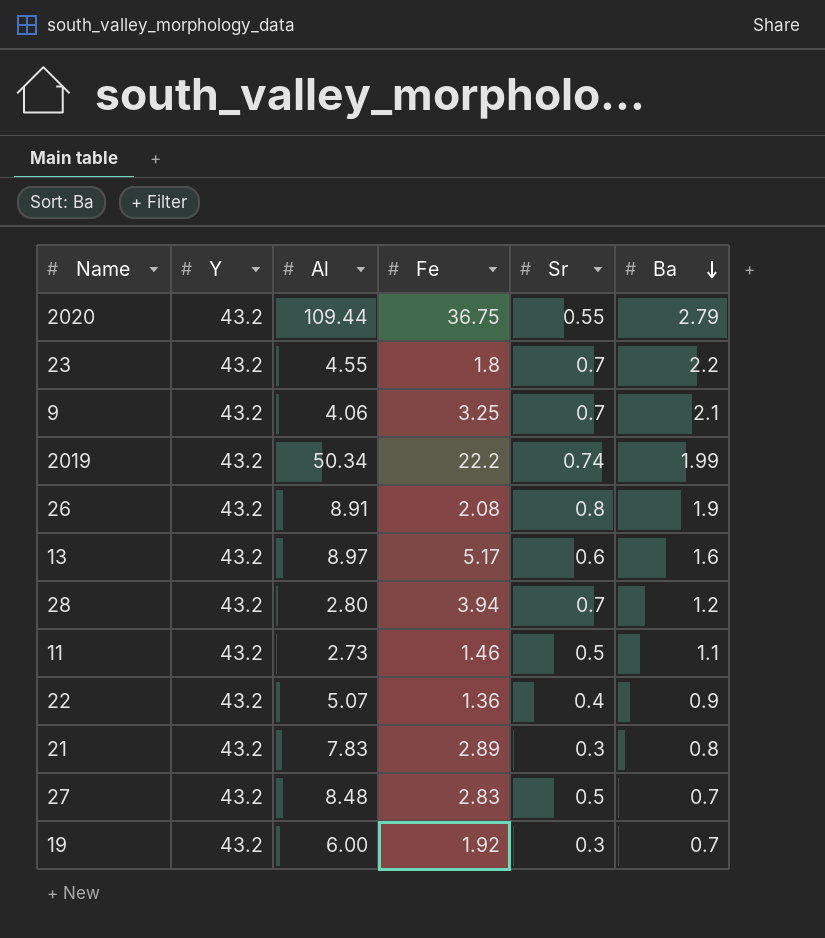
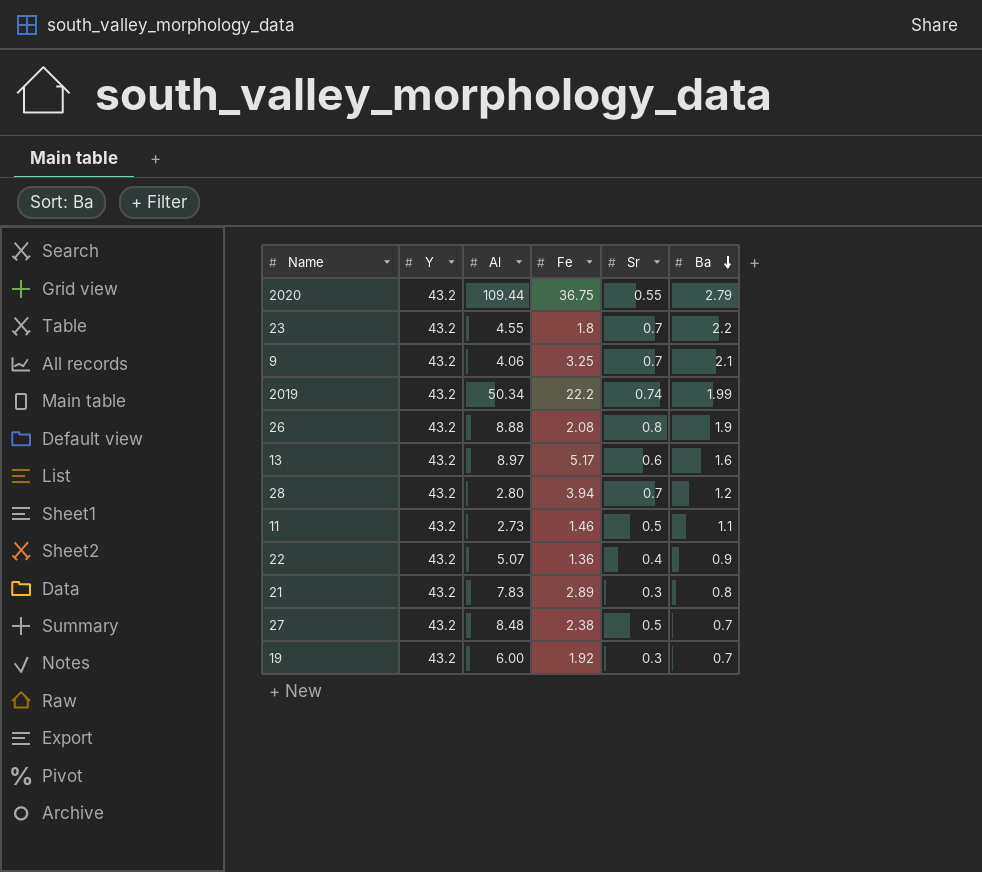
26 | Al: 8.91 -> 8.88
27 | Fe: 2.83 -> 2.38

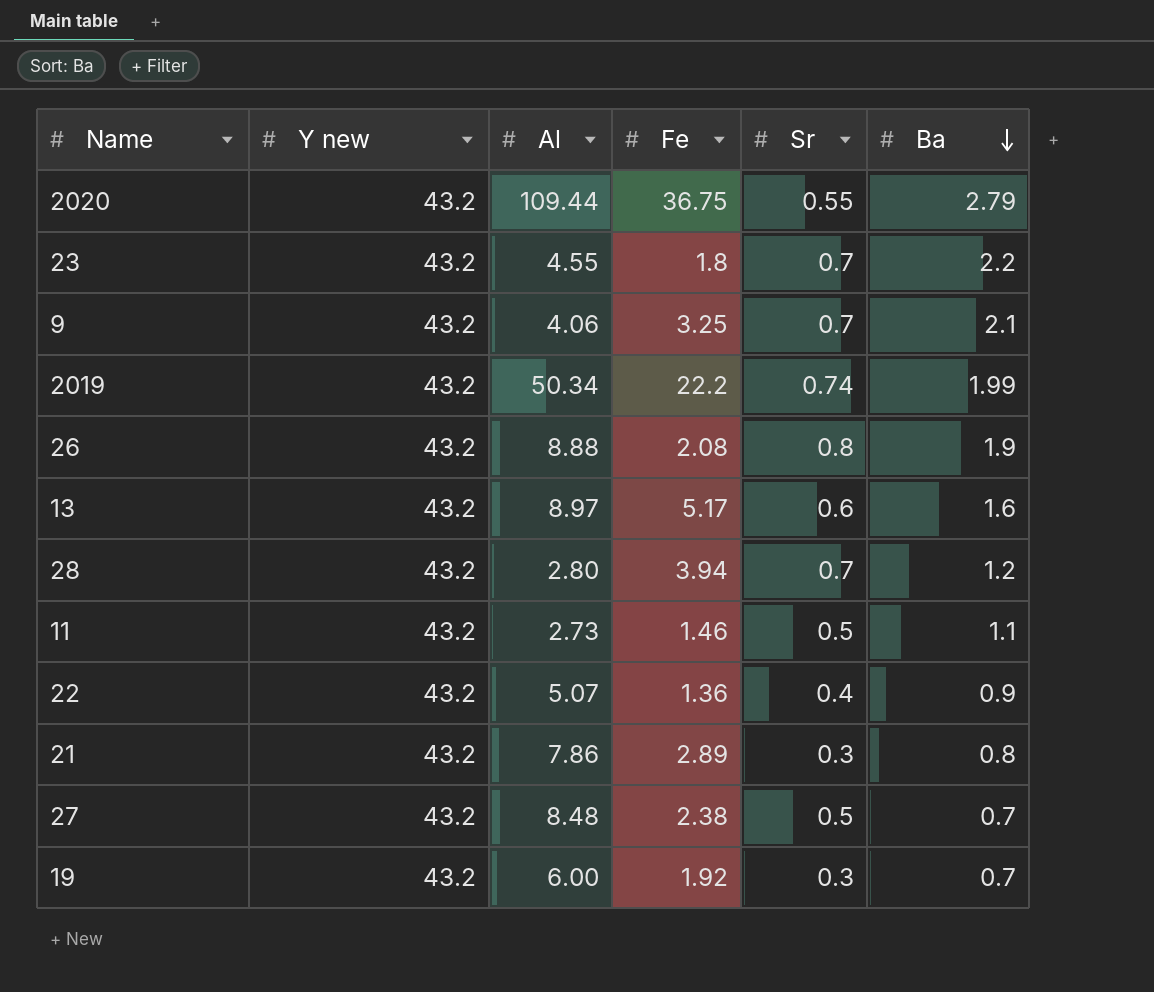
column name: Y -> Y new
21 | Al: 7.83 -> 7.86

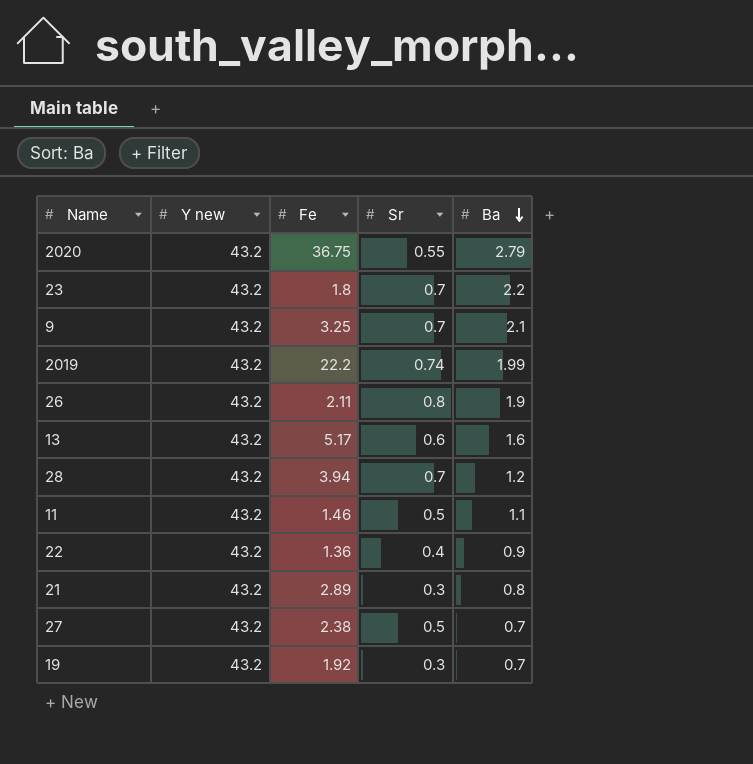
column Al | position: 3 -> none
26 | Fe: 2.08 -> 2.11

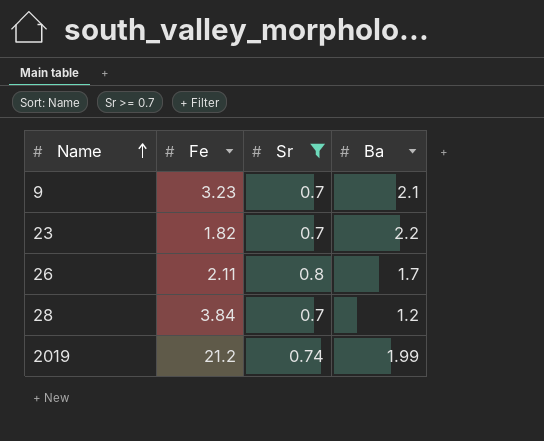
filter: none -> Sr >= 0.7
row order: Ba descending -> Name ascending
column Y new | position: 2 -> none
9 | Fe: 3.25 -> 3.23
23 | Fe: 1.8 -> 1.82
26 | Ba: 1.9 -> 1.7
28 | Fe: 3.94 -> 3.84
2019 | Fe: 22.2 -> 21.2

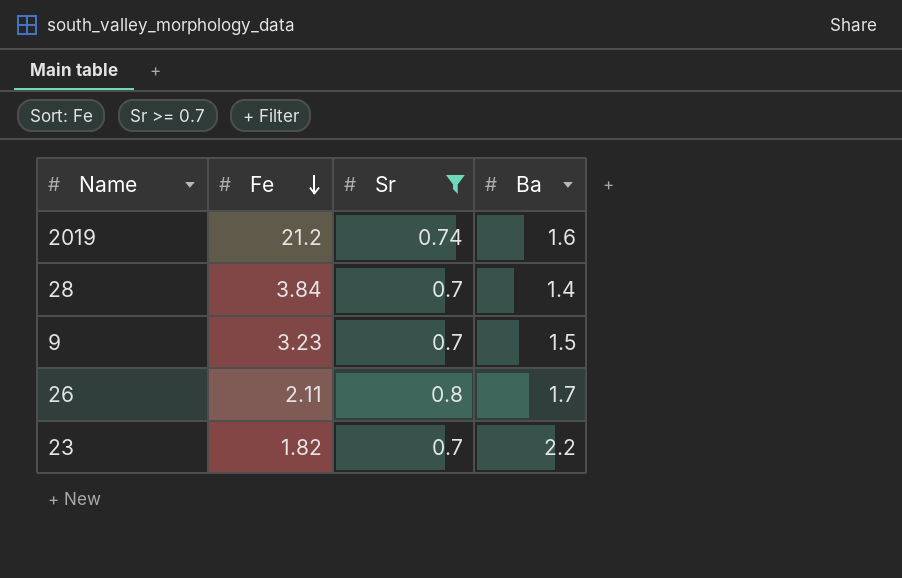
row order: Name ascending -> Fe descending
2019 | Ba: 1.99 -> 1.6
28 | Ba: 1.2 -> 1.4
9 | Ba: 2.1 -> 1.5

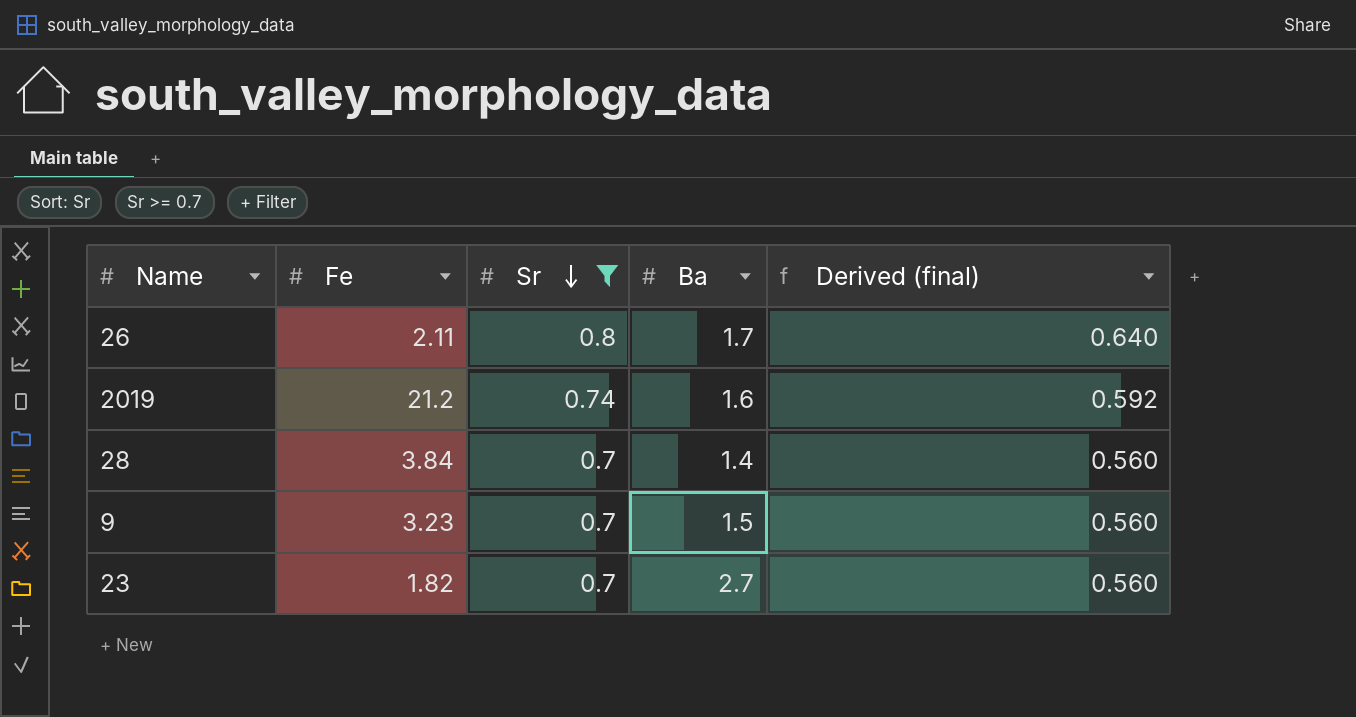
row order: Fe descending -> Sr descending
column Derived (final) | formula: none -> [Sr] * 0.8
23 | Ba: 2.2 -> 2.7

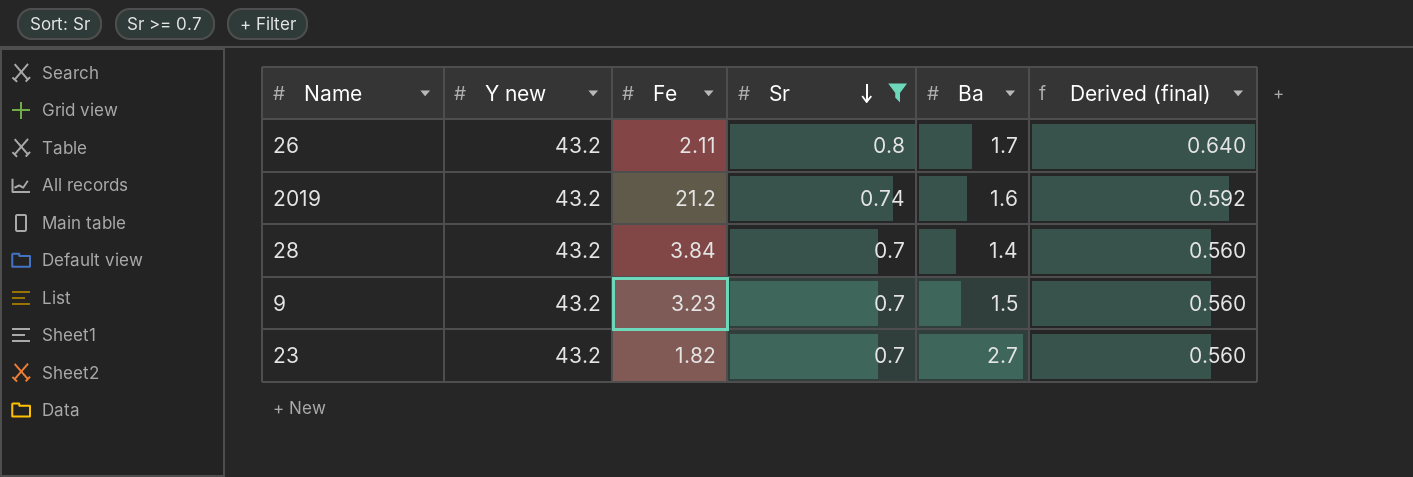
column Y new | position: none -> 2

